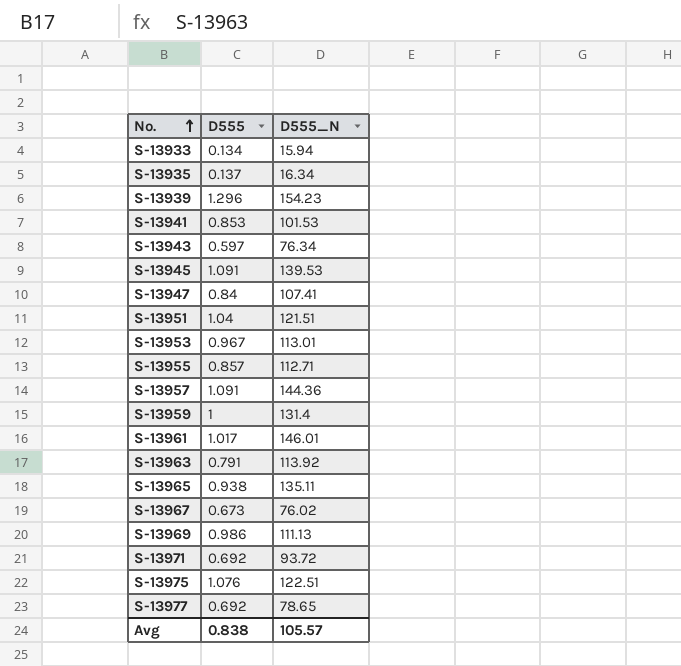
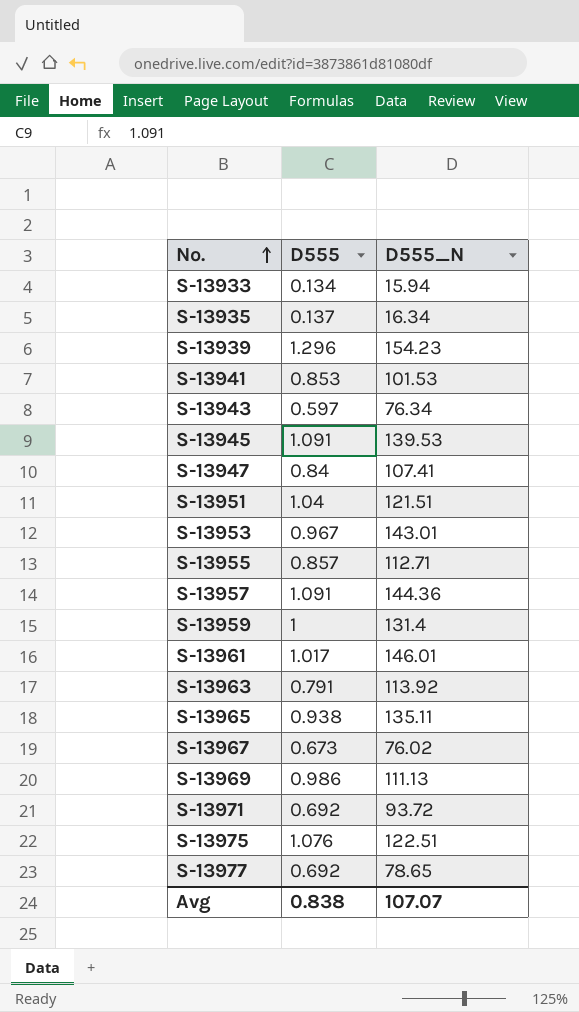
S-13953 | D555_N: 113.01 -> 143.01
Avg | D555_N: 105.57 -> 107.07

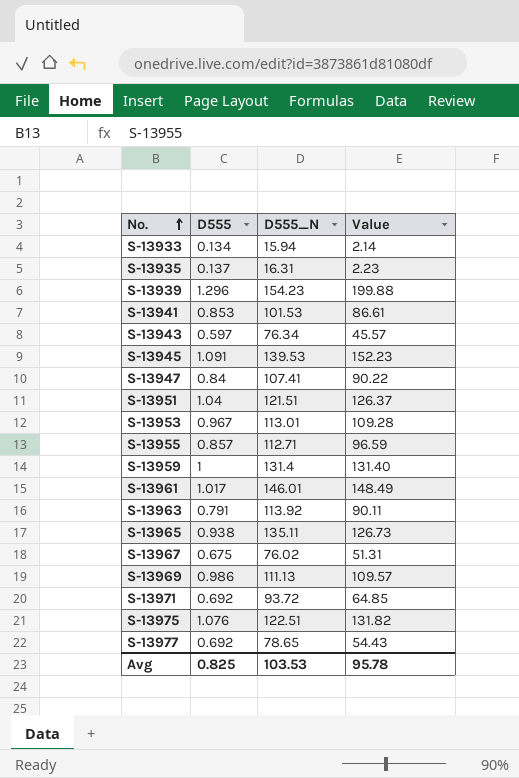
column Value | formula: none -> [D555] * [D555_N]
row S-13957: 1.091 | 144.36 -> none
S-13935 | D555_N: 16.34 -> 16.31
S-13953 | D555_N: 143.01 -> 113.01
S-13967 | D555: 0.673 -> 0.675
Avg | D555: 0.838 -> 0.825
Avg | D555_N: 107.07 -> 103.53

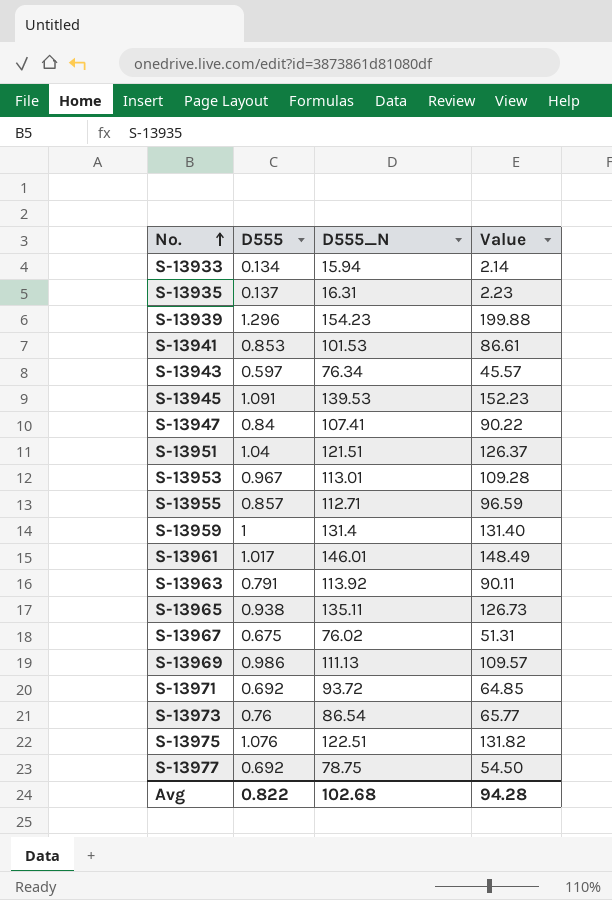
row S-13973: none -> 0.76 | 86.54 | 65.77
S-13977 | D555_N: 78.65 -> 78.75
S-13977 | Value: 54.43 -> 54.50
Avg | D555: 0.825 -> 0.822
Avg | D555_N: 103.53 -> 102.68
Avg | Value: 95.78 -> 94.28

